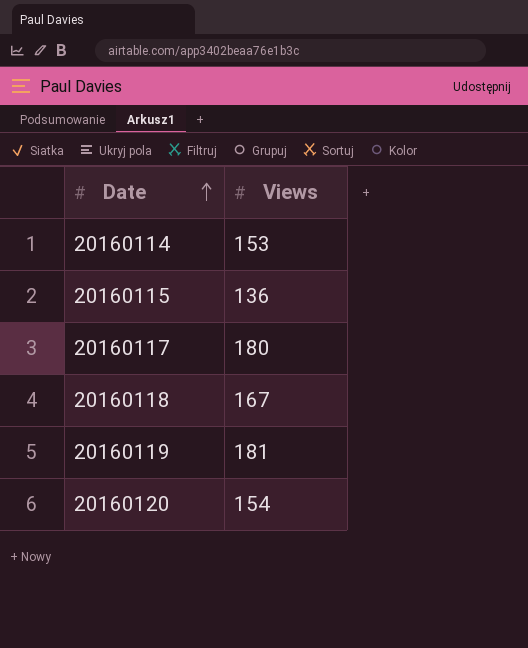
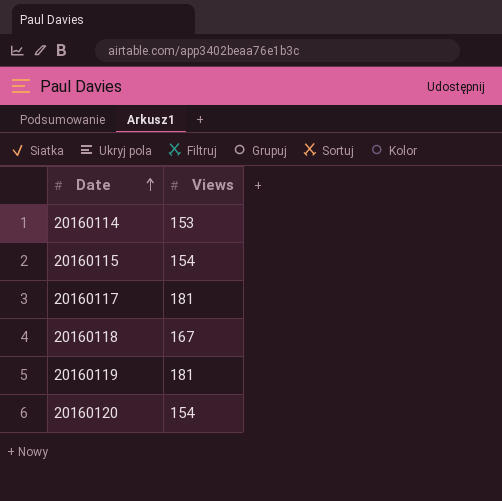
20160115 | Views: 136 -> 154
20160117 | Views: 180 -> 181

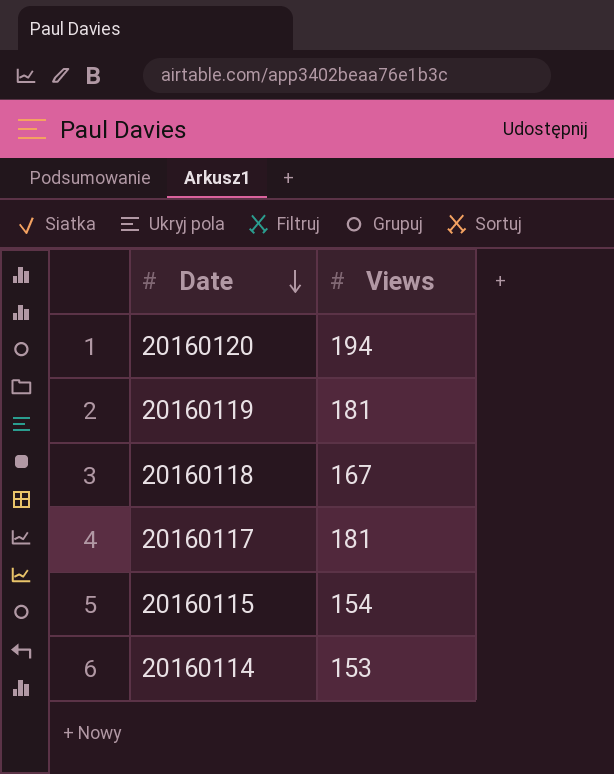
row order: Date ascending -> Date descending
20160120 | Views: 154 -> 194

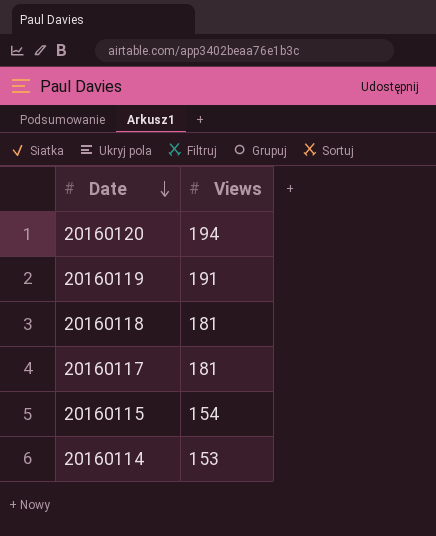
20160119 | Views: 181 -> 191
20160118 | Views: 167 -> 181

